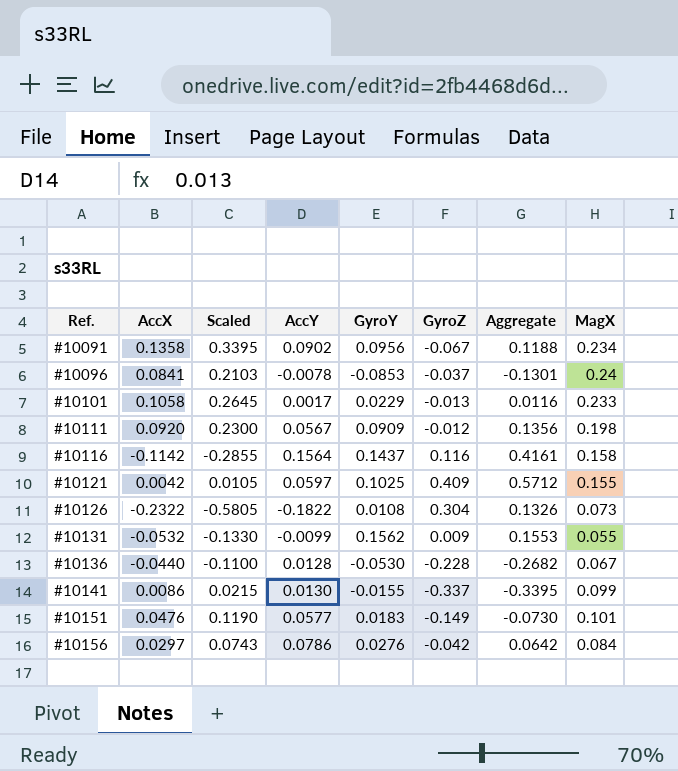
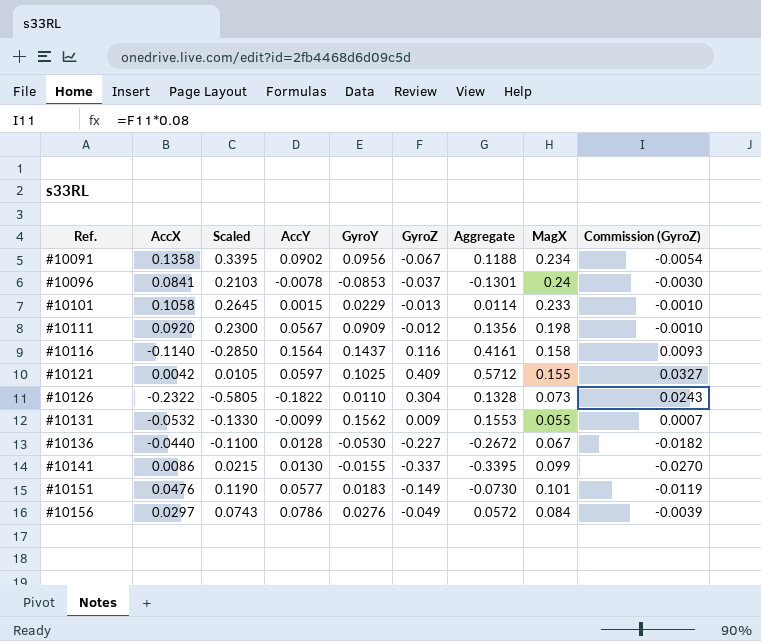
column Commission (GyroZ) | formula: none -> [GyroZ] * 0.08
#10101 | AccY: 0.0017 -> 0.0015
#10101 | Aggregate: 0.0116 -> 0.0114
#10116 | AccX: -0.1142 -> -0.1140
#10116 | Scaled: -0.2855 -> -0.2850
#10126 | GyroY: 0.0108 -> 0.0110
#10126 | Aggregate: 0.1326 -> 0.1328
#10136 | GyroZ: -0.228 -> -0.227
#10136 | Aggregate: -0.2682 -> -0.2672
#10156 | GyroZ: -0.042 -> -0.049
#10156 | Aggregate: 0.0642 -> 0.0572

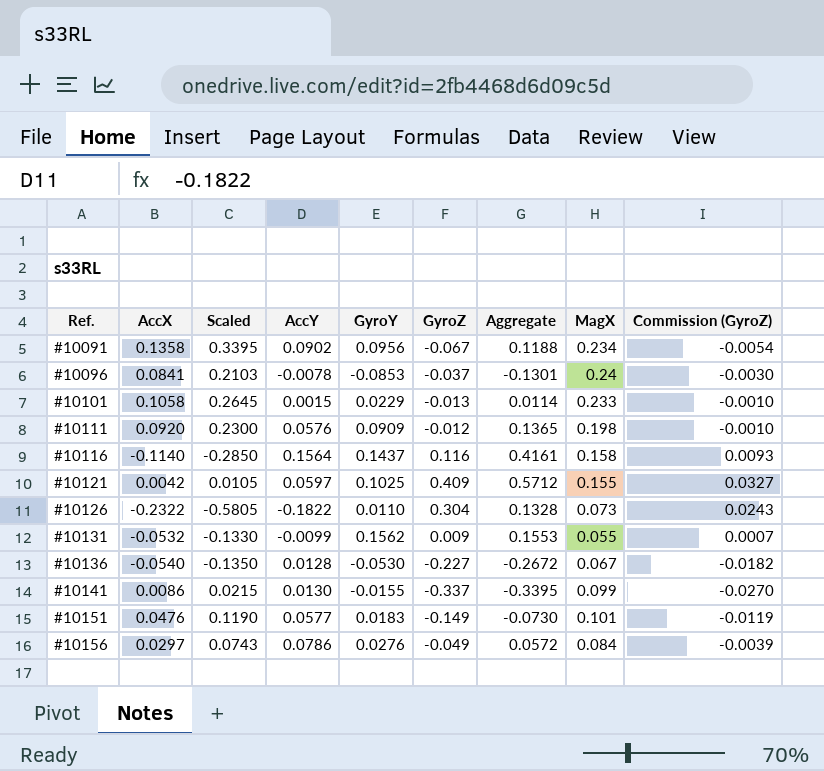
#10111 | AccY: 0.0567 -> 0.0576
#10111 | Aggregate: 0.1356 -> 0.1365
#10136 | AccX: -0.0440 -> -0.0540
#10136 | Scaled: -0.1100 -> -0.1350

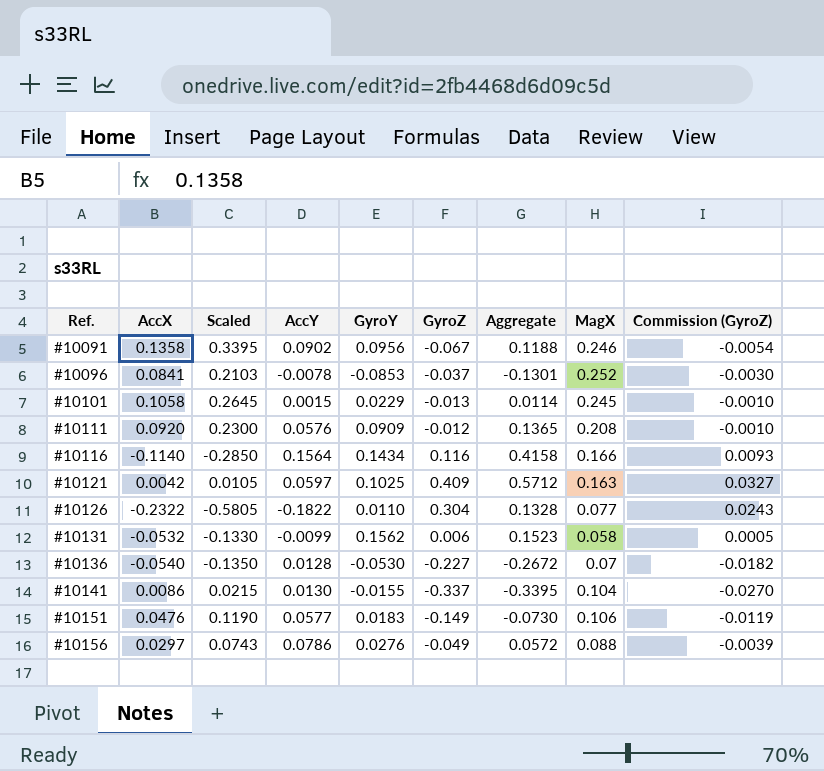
#10091 | MagX: 0.234 -> 0.246
#10096 | MagX: 0.24 -> 0.252
#10101 | MagX: 0.233 -> 0.245
#10111 | MagX: 0.198 -> 0.208
#10116 | GyroY: 0.1437 -> 0.1434
#10116 | Aggregate: 0.4161 -> 0.4158
#10116 | MagX: 0.158 -> 0.166
#10121 | MagX: 0.155 -> 0.163
#10126 | MagX: 0.073 -> 0.077
#10131 | GyroZ: 0.009 -> 0.006
#10131 | Aggregate: 0.1553 -> 0.1523
#10131 | MagX: 0.055 -> 0.058
#10131 | Commission (GyroZ): 0.0007 -> 0.0005
#10136 | MagX: 0.067 -> 0.07
#10141 | MagX: 0.099 -> 0.104
#10151 | MagX: 0.101 -> 0.106
#10156 | MagX: 0.084 -> 0.088

